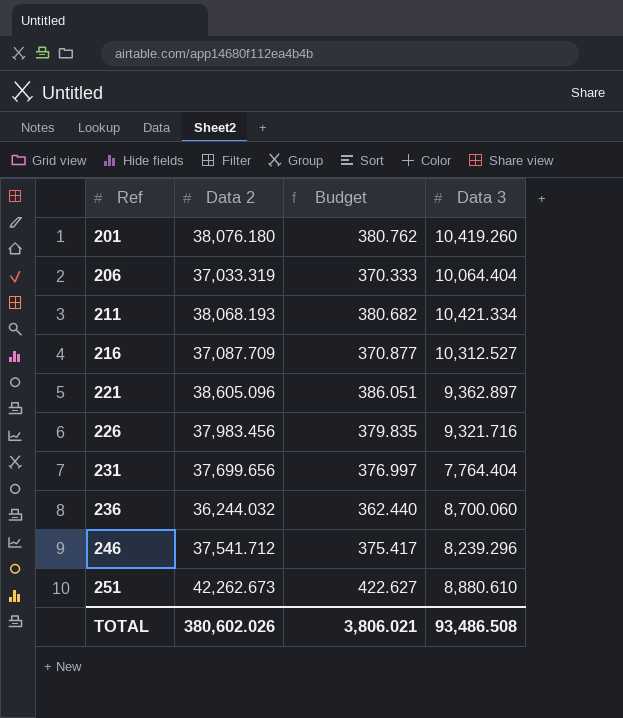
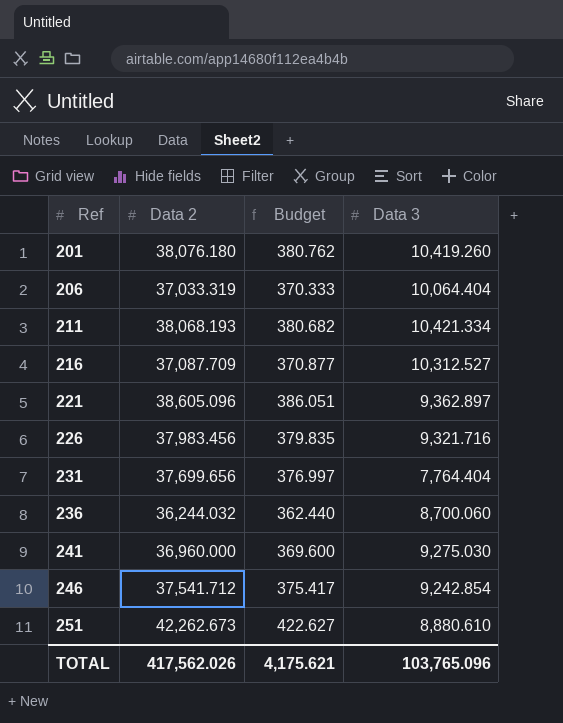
row 241: none -> 36,960.000 | 369.600 | 9,275.030
246 | Data 3: 8,239.296 -> 9,242.854
TOTAL | Data 2: 380,602.026 -> 417,562.026
TOTAL | Budget: 3,806.021 -> 4,175.621
TOTAL | Data 3: 93,486.508 -> 103,765.096

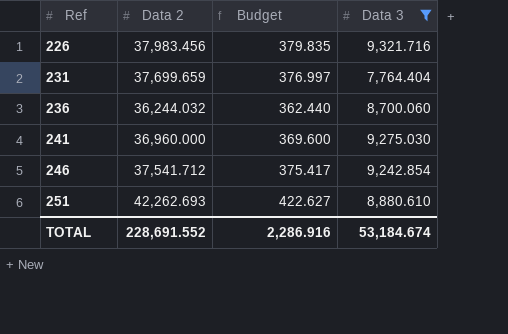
filter: none -> Data 3 <= 9,321.716
231 | Data 2: 37,699.656 -> 37,699.659
251 | Data 2: 42,262.673 -> 42,262.693
TOTAL | Data 2: 417,562.026 -> 228,691.552
TOTAL | Budget: 4,175.621 -> 2,286.916
TOTAL | Data 3: 103,765.096 -> 53,184.674

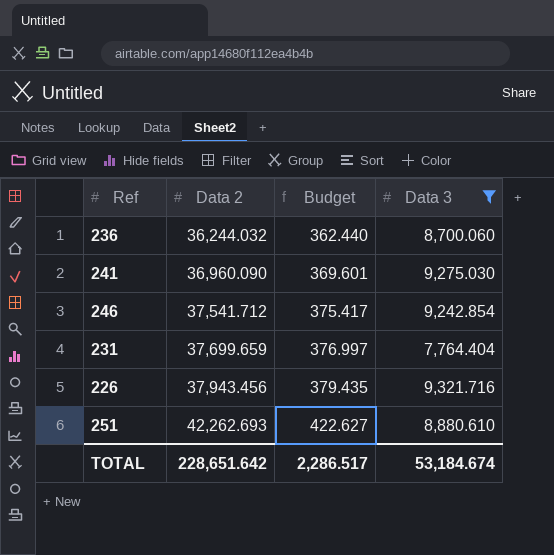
row order: Ref ascending -> Data 2 ascending
241 | Data 2: 36,960.000 -> 36,960.090
241 | Budget: 369.600 -> 369.601
226 | Data 2: 37,983.456 -> 37,943.456
226 | Budget: 379.835 -> 379.435
TOTAL | Data 2: 228,691.552 -> 228,651.642
TOTAL | Budget: 2,286.916 -> 2,286.517

